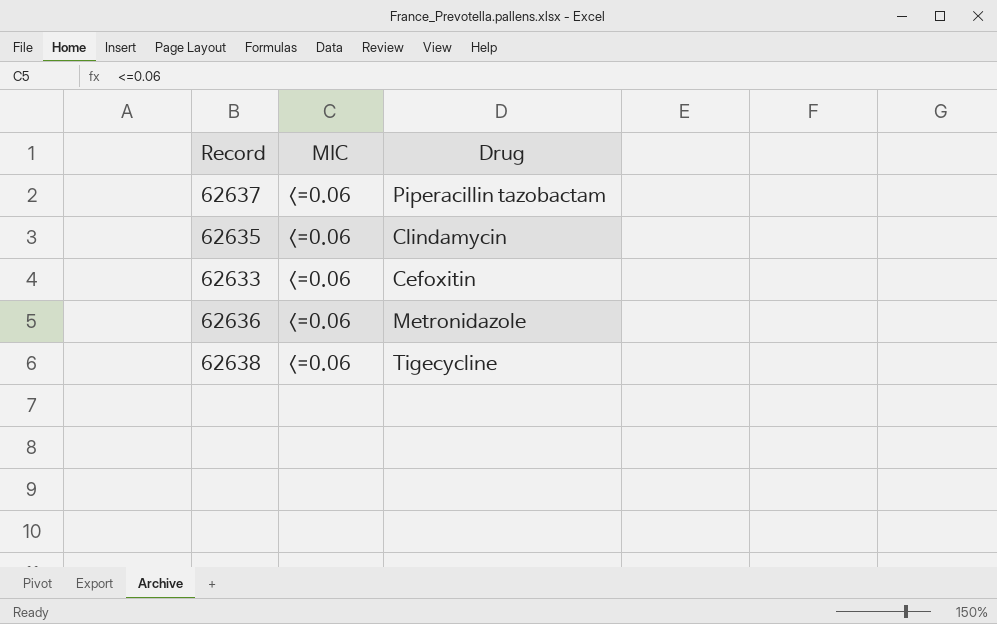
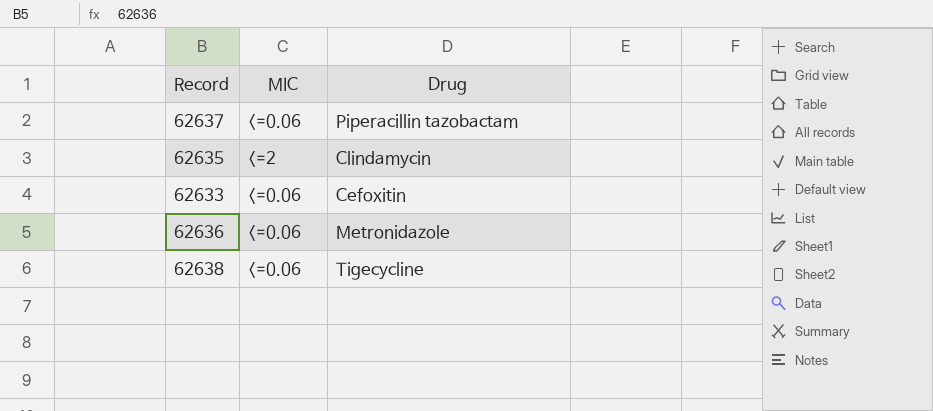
62635 | MIC: <=0.06 -> <=2

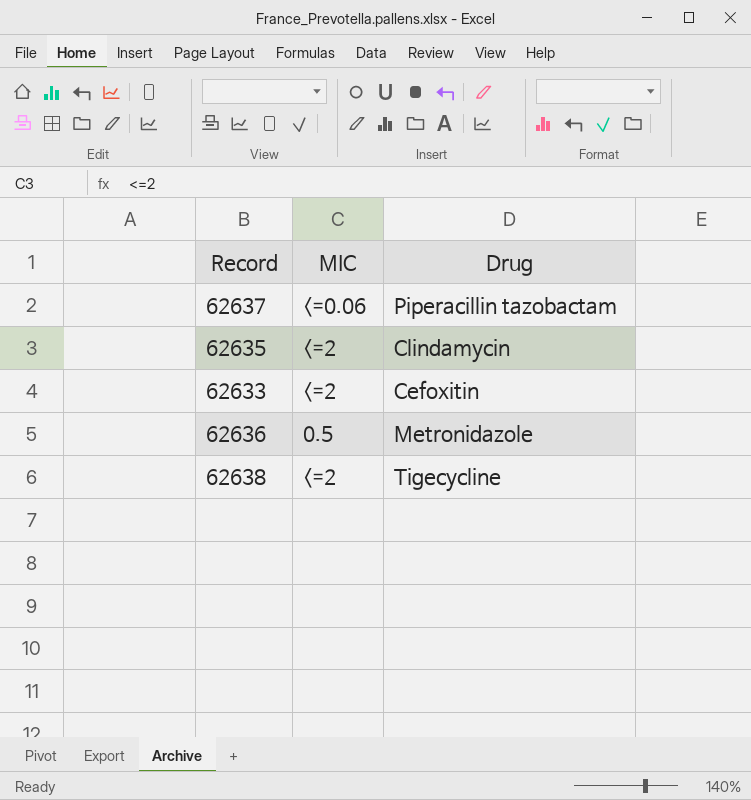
62633 | MIC: <=0.06 -> <=2
62636 | MIC: <=0.06 -> 0.5
62638 | MIC: <=0.06 -> <=2

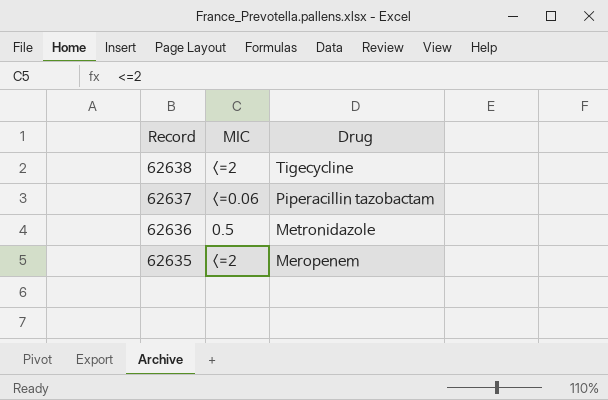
row order: none -> Record descending
row 62633: <=2 | Cefoxitin -> none
62635 | Drug: Clindamycin -> Meropenem

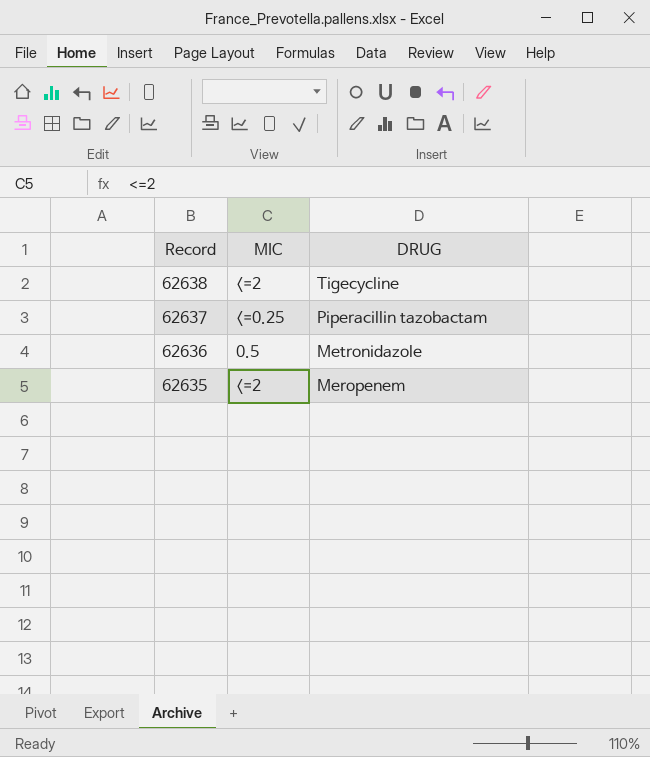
column name: Drug -> DRUG
62637 | MIC: <=0.06 -> <=0.25

